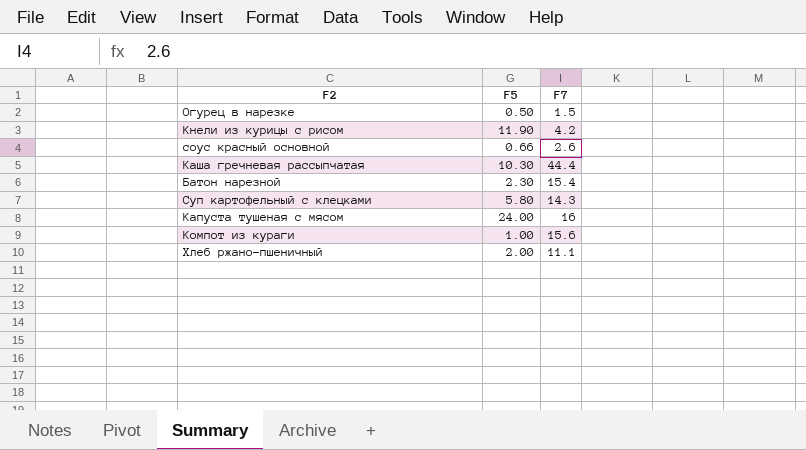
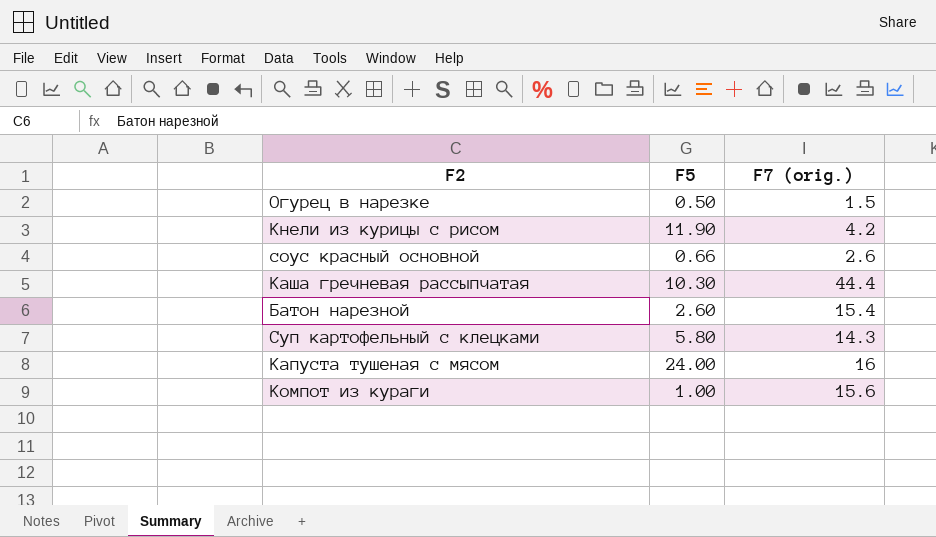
column name: F7 -> F7 (orig.)
row Хлеб ржано-пшеничный: 2.00 | 11.1 -> none
Батон нарезной | F5: 2.30 -> 2.60

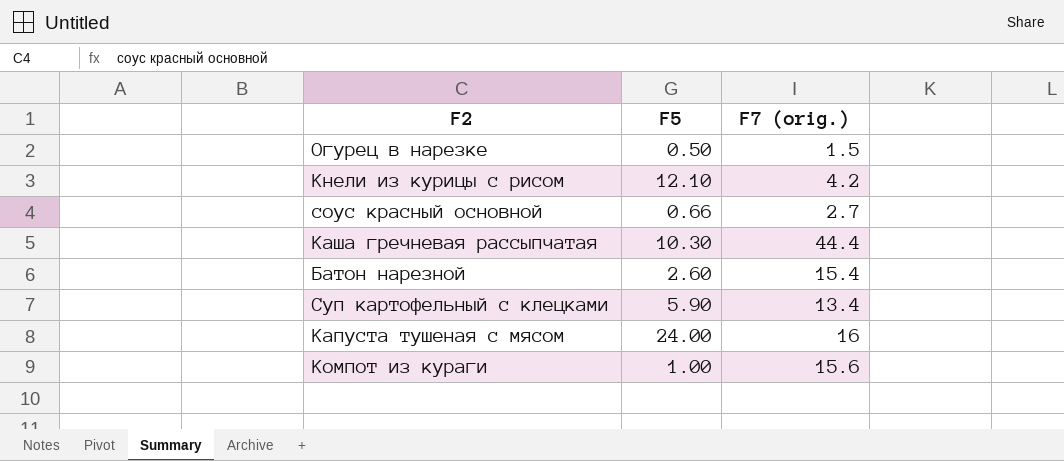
Кнели из курицы с рисом | F5: 11.90 -> 12.10
соус красный основной | F7 (orig.): 2.6 -> 2.7
Суп картофельный с клецками | F5: 5.80 -> 5.90
Суп картофельный с клецками | F7 (orig.): 14.3 -> 13.4

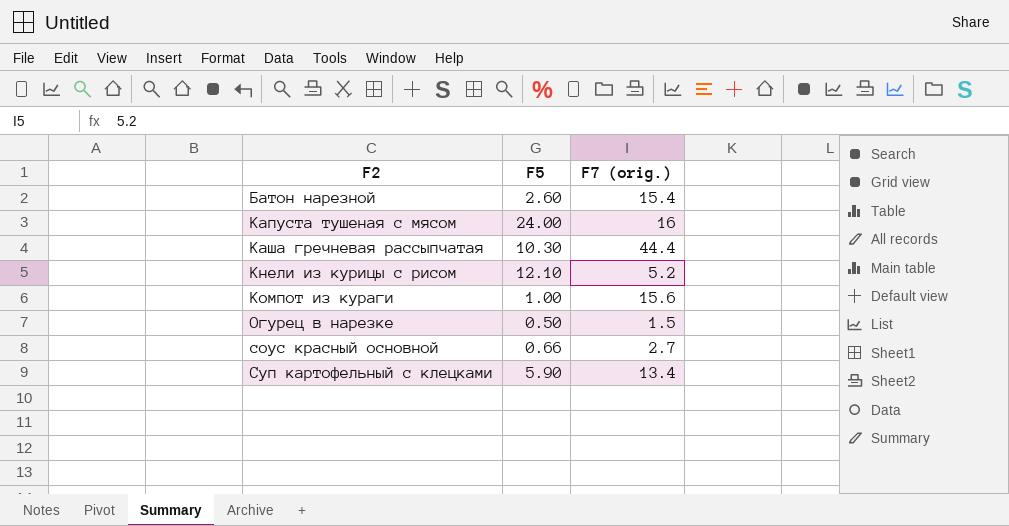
row order: none -> F2 ascending
Кнели из курицы с рисом | F7 (orig.): 4.2 -> 5.2

